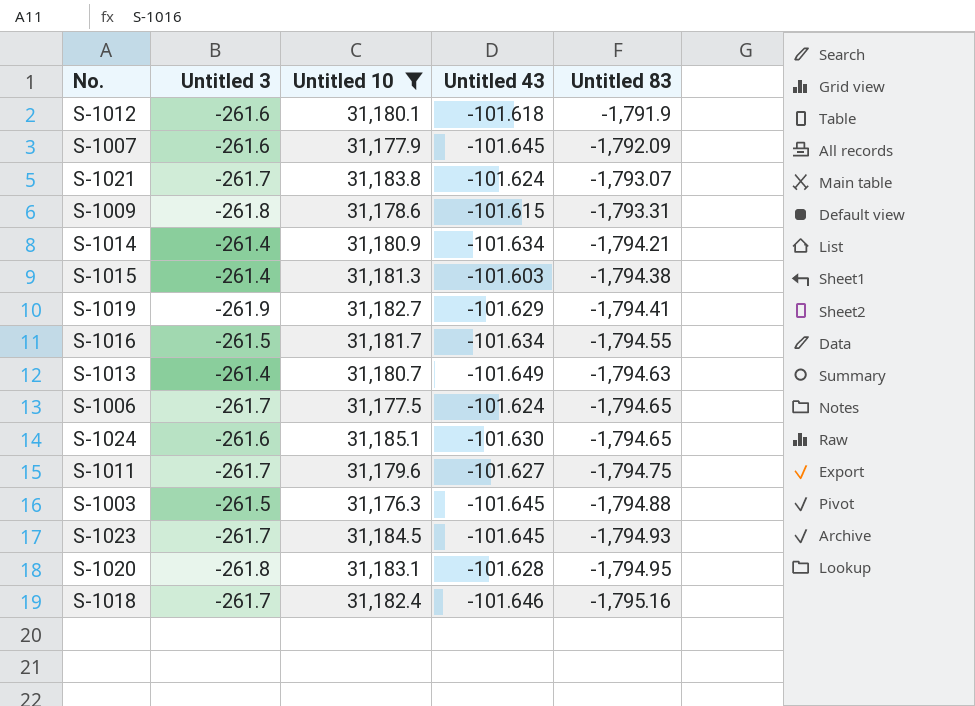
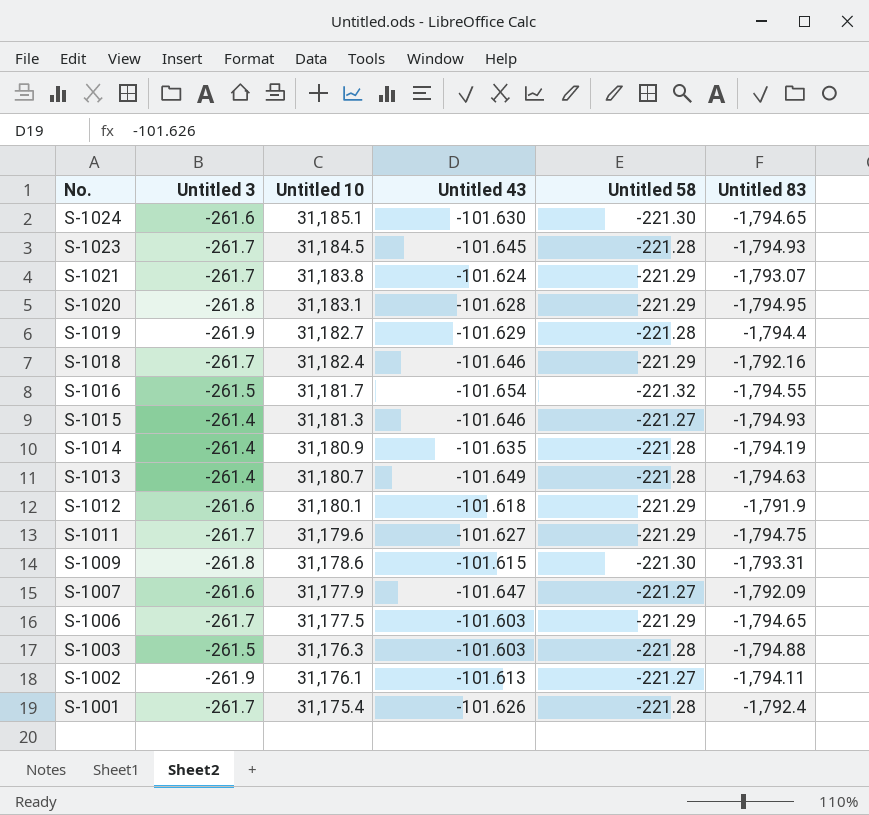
filter: Untitled 10 >= 31,176.3 -> none
row order: Untitled 83 descending -> No. descending
column Untitled 58 | position: none -> 5
S-1019 | Untitled 83: -1,794.41 -> -1,794.4
S-1018 | Untitled 83: -1,795.16 -> -1,792.16
S-1016 | Untitled 43: -101.634 -> -101.654
S-1015 | Untitled 43: -101.603 -> -101.646
S-1015 | Untitled 83: -1,794.38 -> -1,794.93
S-1014 | Untitled 43: -101.634 -> -101.635
S-1014 | Untitled 83: -1,794.21 -> -1,794.19
S-1007 | Untitled 43: -101.645 -> -101.647
S-1006 | Untitled 43: -101.624 -> -101.603
S-1003 | Untitled 43: -101.645 -> -101.603

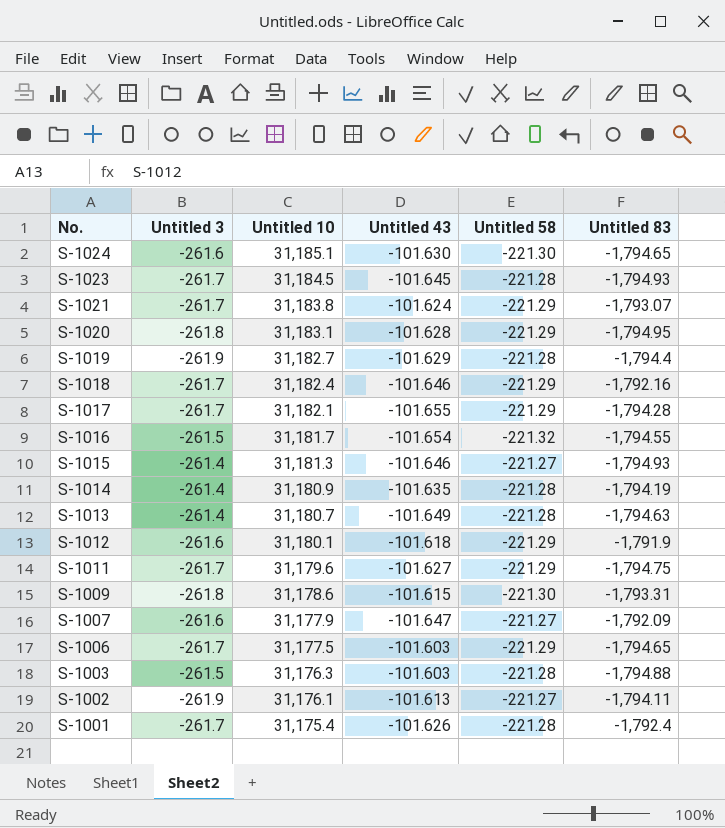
row S-1017: none -> -261.7 | 31,182.1 | -101.655 | -221.29 | -1,794.28

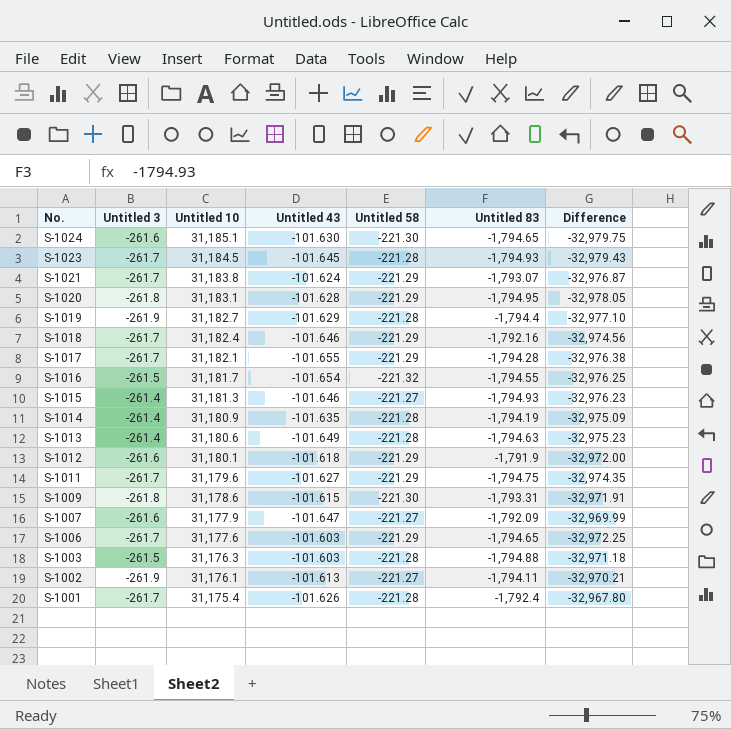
column Difference | formula: none -> [Untitled 83] - [Untitled 10]
S-1013 | Untitled 10: 31,180.7 -> 31,180.6
S-1006 | Untitled 10: 31,177.5 -> 31,177.6

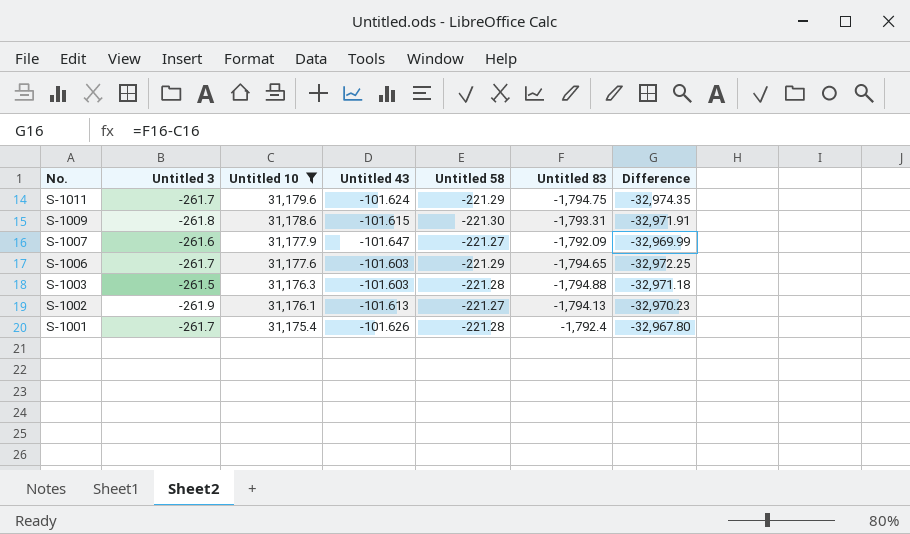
filter: none -> Untitled 10 <= 31,179.6
S-1011 | Untitled 43: -101.627 -> -101.624
S-1002 | Untitled 83: -1,794.11 -> -1,794.13
S-1002 | Difference: -32,970.21 -> -32,970.23

